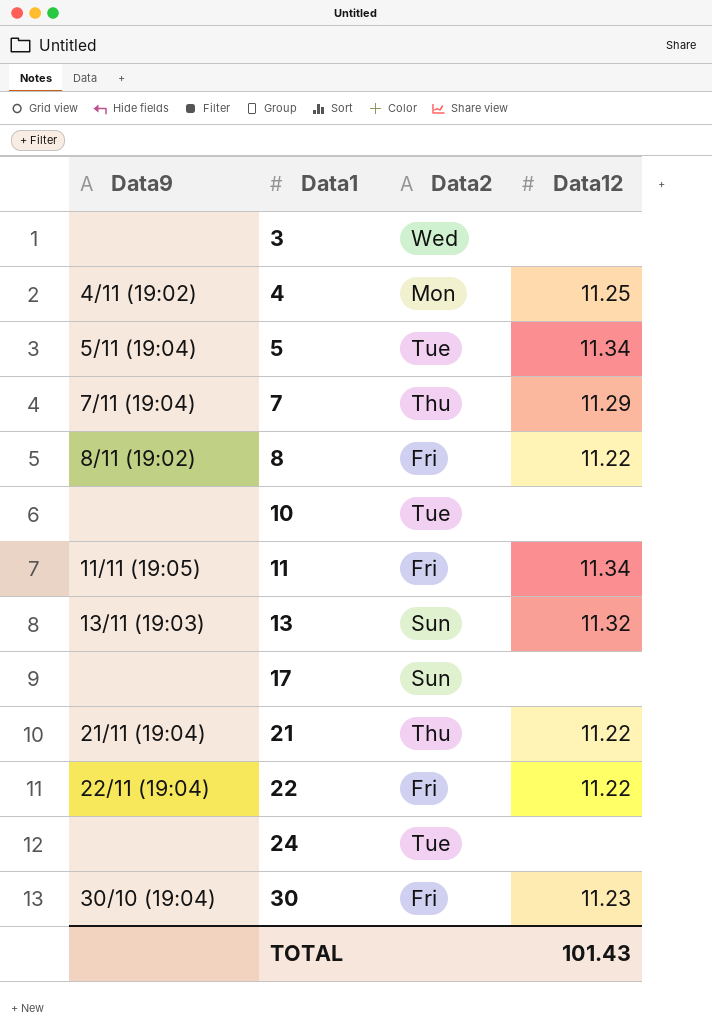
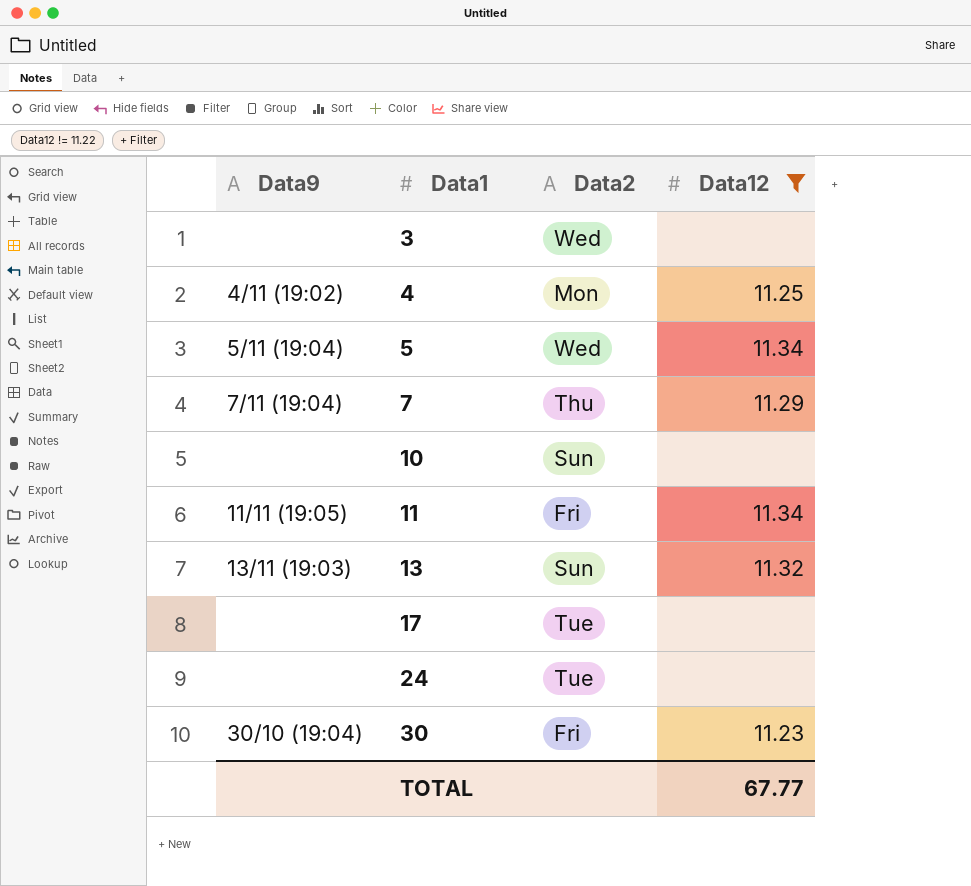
filter: none -> Data12 != 11.22
5 | Data2: Tue -> Wed
10 | Data2: Tue -> Sun
17 | Data2: Sun -> Tue
TOTAL | Data12: 101.43 -> 67.77

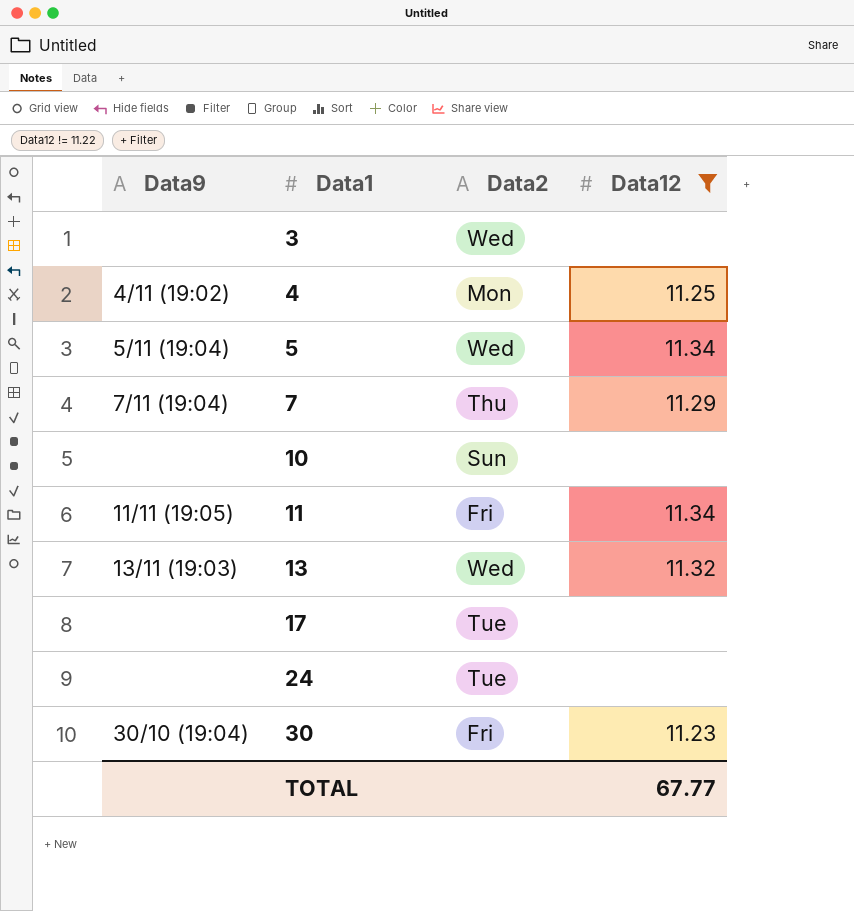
13 | Data2: Sun -> Wed

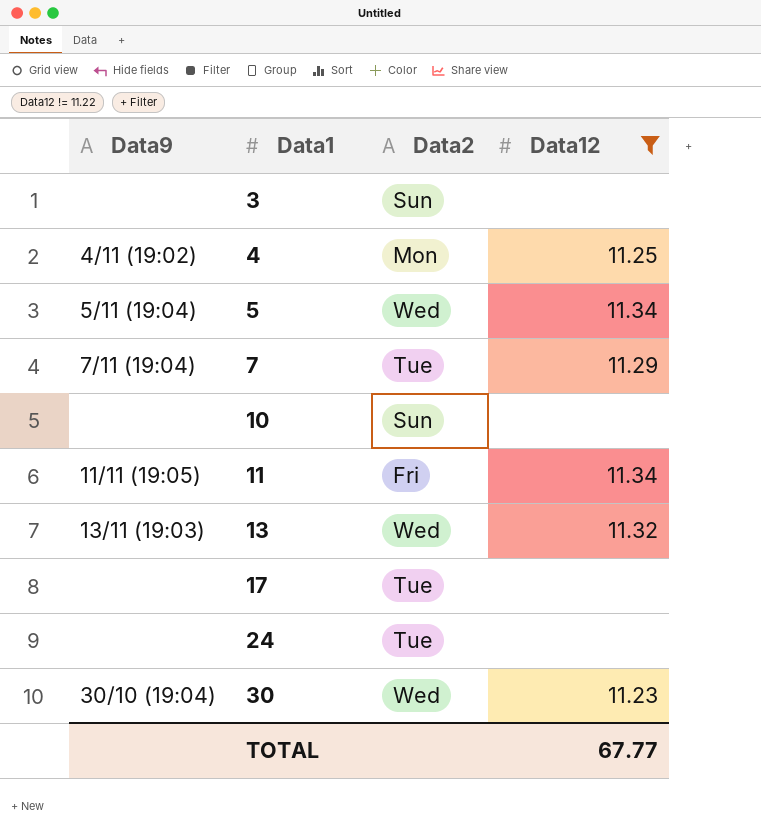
3 | Data2: Wed -> Sun
7 | Data2: Thu -> Tue
30 | Data2: Fri -> Wed

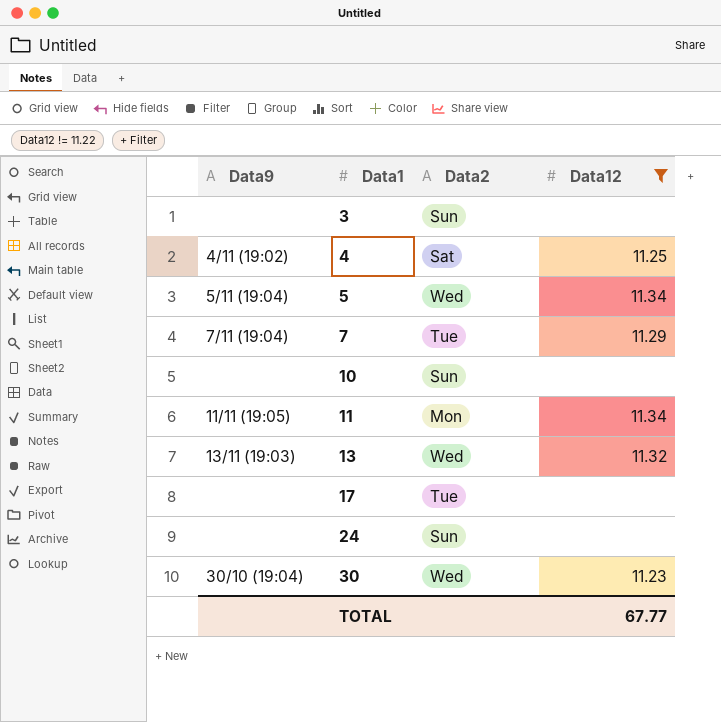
4 | Data2: Mon -> Sat
11 | Data2: Fri -> Mon
24 | Data2: Tue -> Sun

